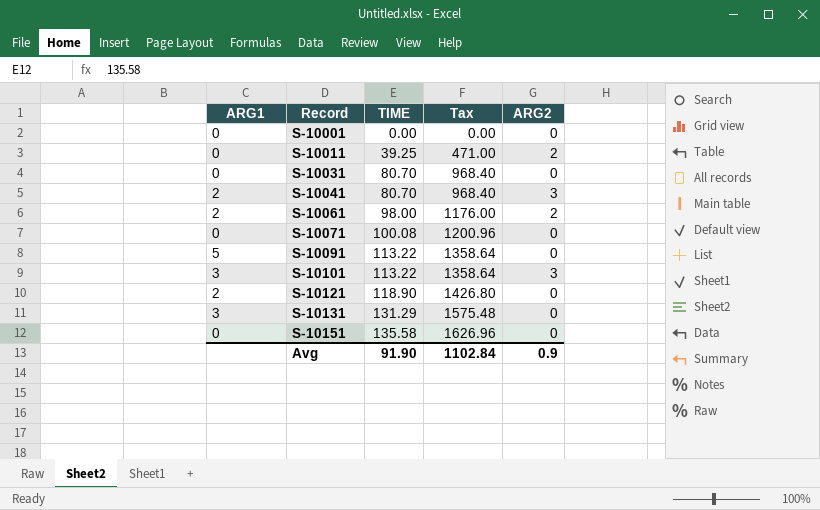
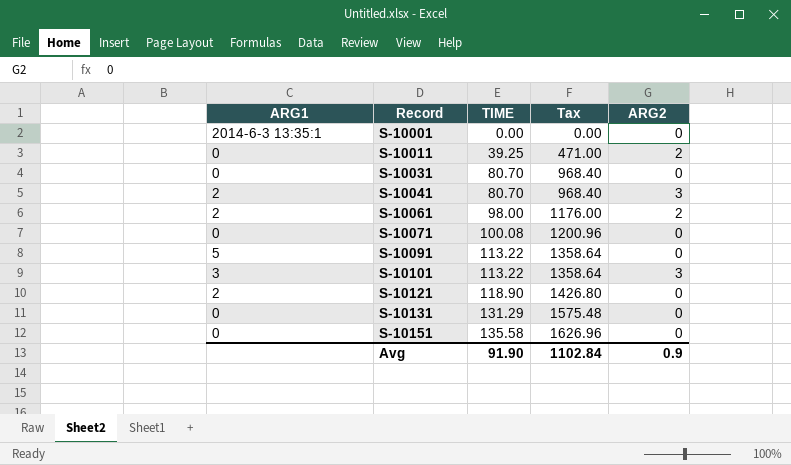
S-10001 | ARG1: 0 -> 2014-6-3 13:35:1
S-10131 | ARG1: 3 -> 0

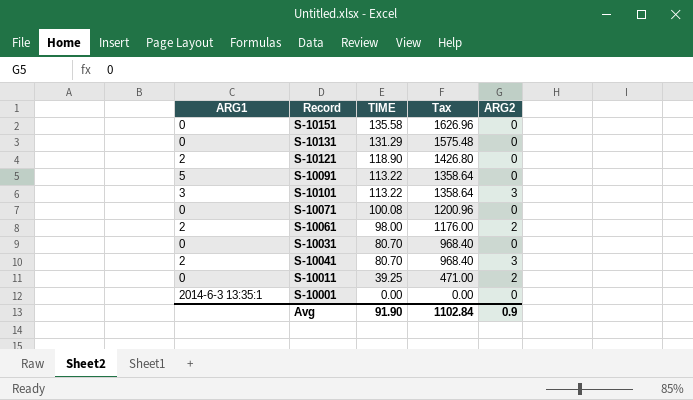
row order: Record ascending -> TIME descending

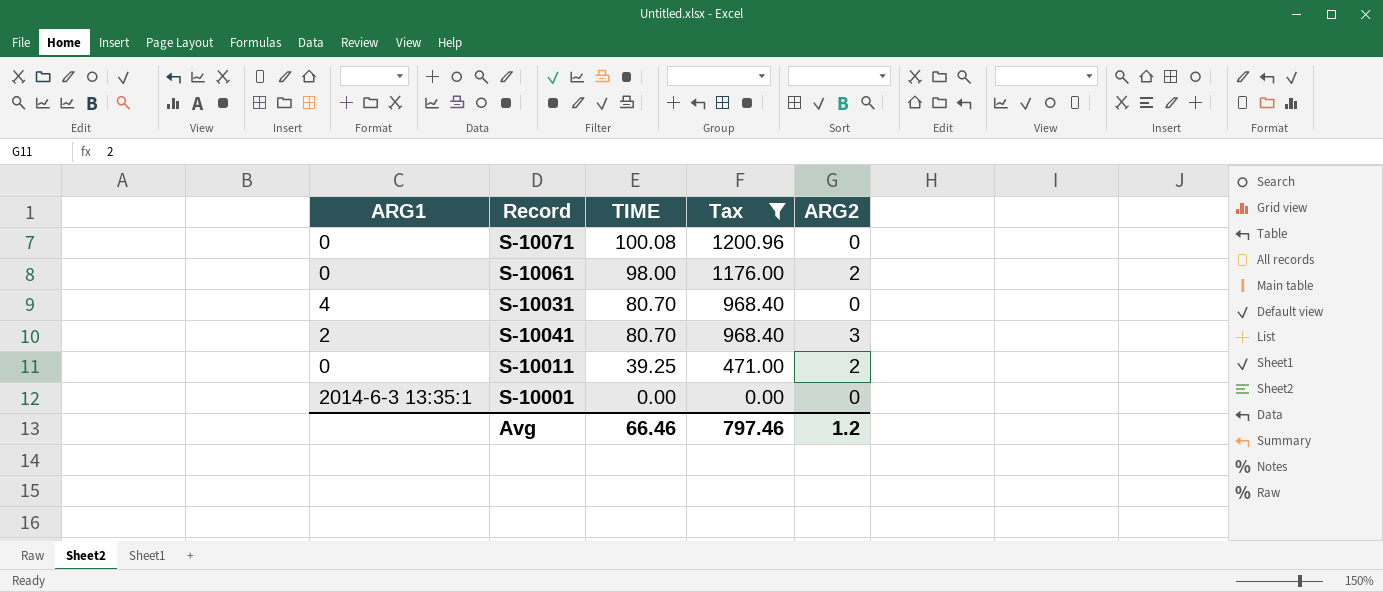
filter: none -> Tax <= 1200.96
S-10061 | ARG1: 2 -> 0
S-10031 | ARG1: 0 -> 4
Avg | TIME: 91.90 -> 66.46
Avg | Tax: 1102.84 -> 797.46
Avg | ARG2: 0.9 -> 1.2

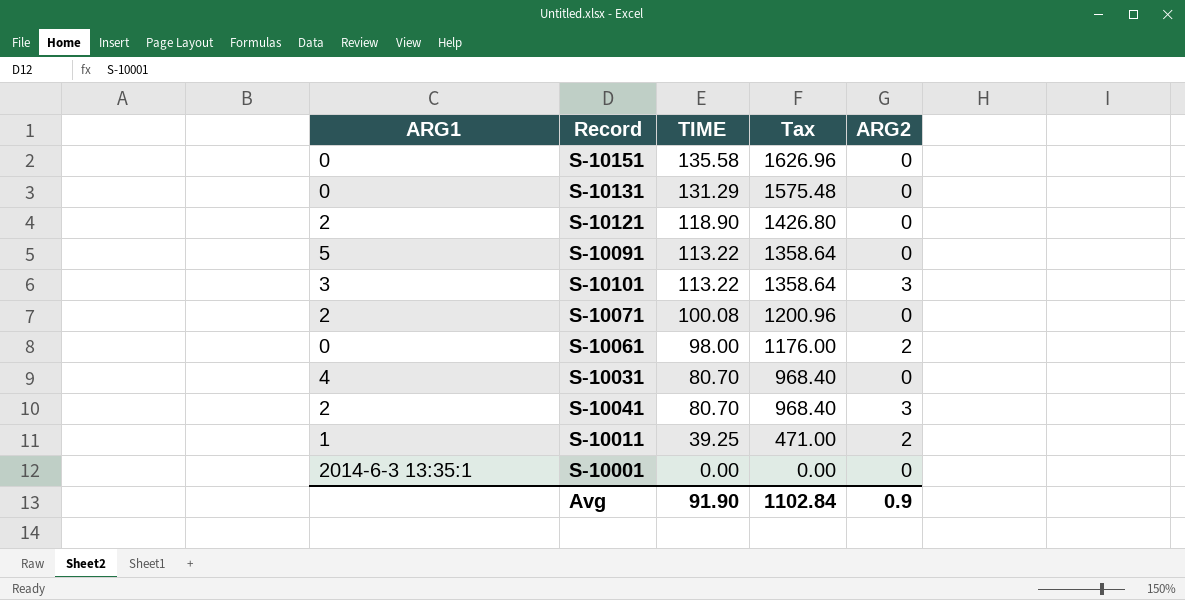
filter: Tax <= 1200.96 -> none
S-10071 | ARG1: 0 -> 2
S-10011 | ARG1: 0 -> 1
Avg | TIME: 66.46 -> 91.90
Avg | Tax: 797.46 -> 1102.84
Avg | ARG2: 1.2 -> 0.9

